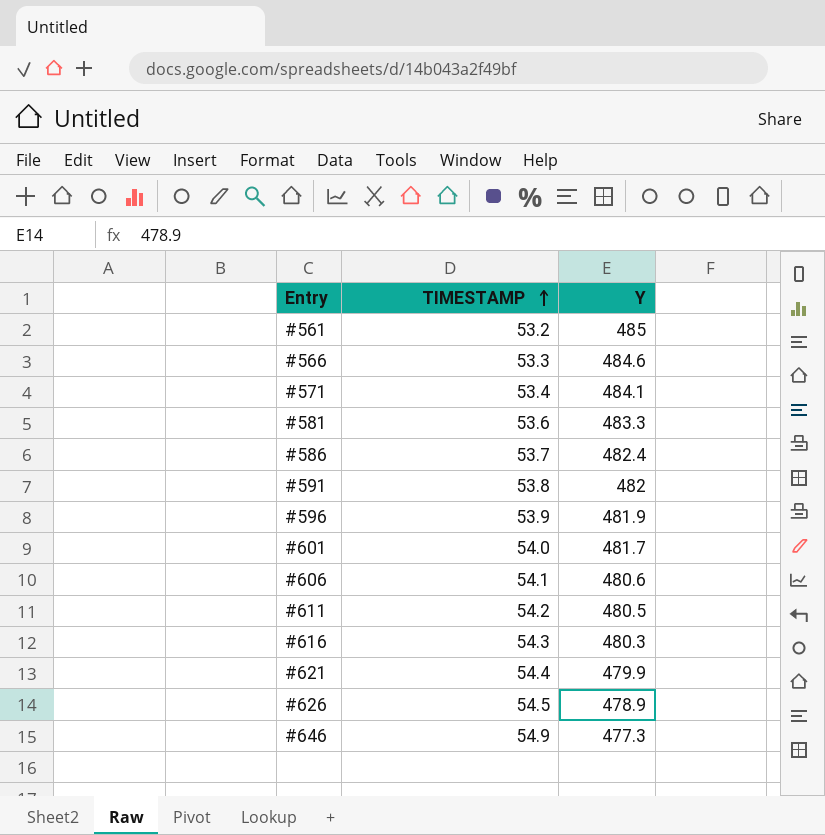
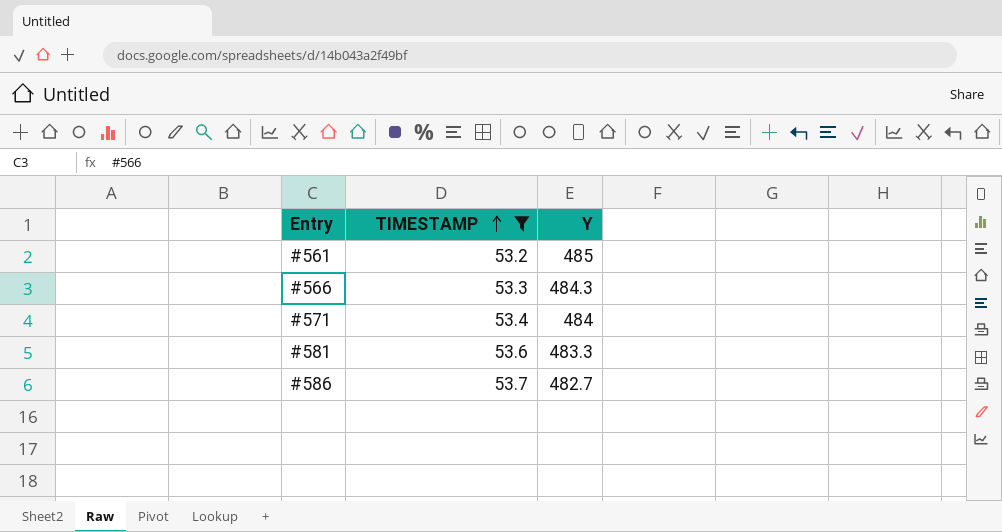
filter: none -> TIMESTAMP <= 53.7
#566 | Y: 484.6 -> 484.3
#571 | Y: 484.1 -> 484
#586 | Y: 482.4 -> 482.7

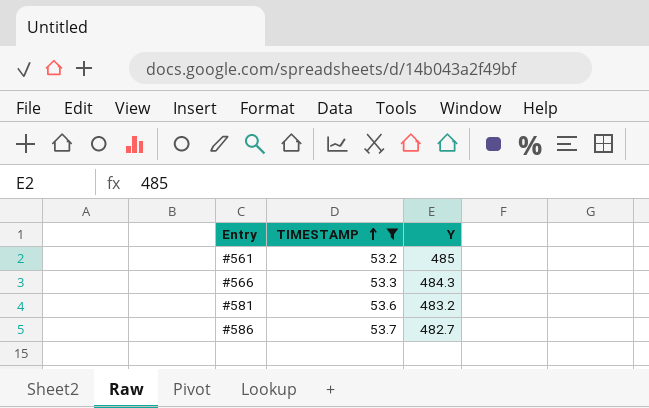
row #571: 53.4 | 484 -> none
#581 | Y: 483.3 -> 483.2

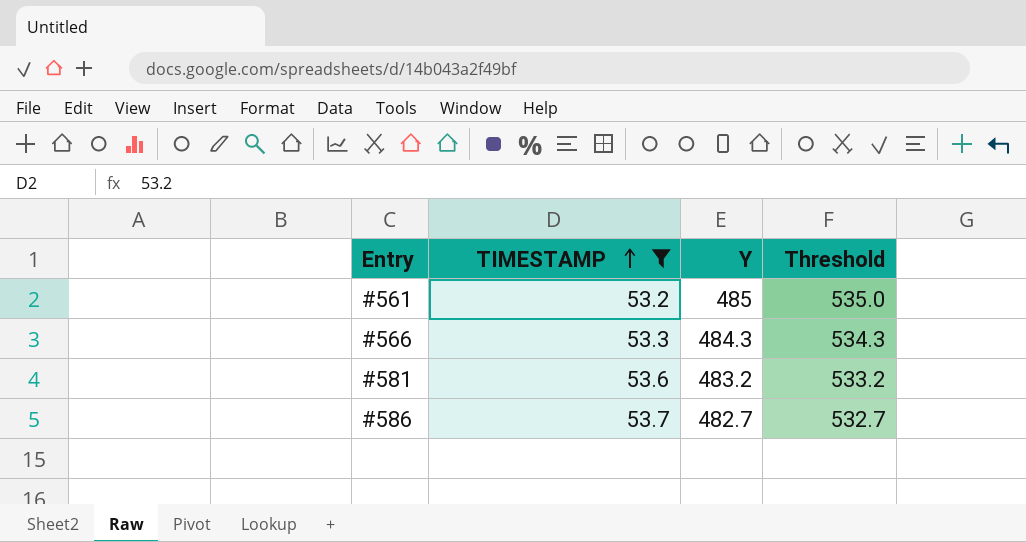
column Threshold | formula: none -> [Y] + 50

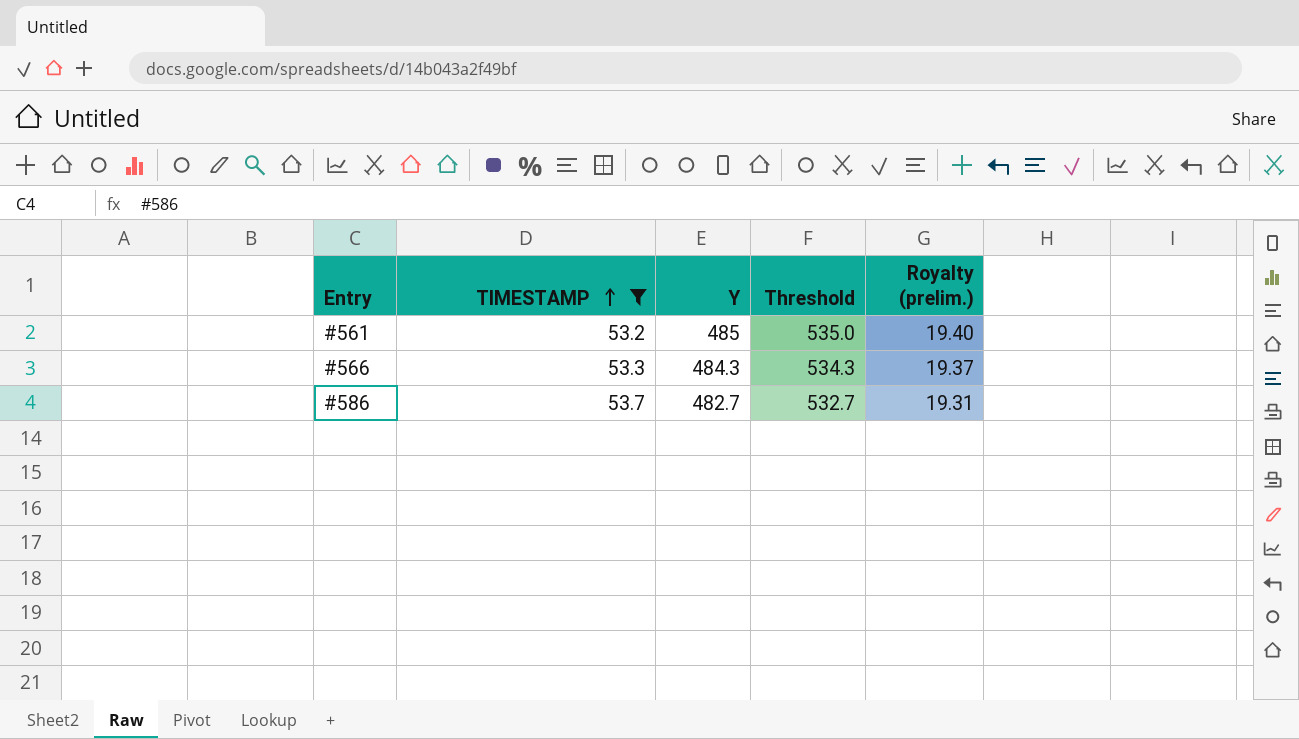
column Royalty (prelim.) | formula: none -> [Y] * 0.04
row #581: 53.6 | 483.2 | 533.2 -> none

